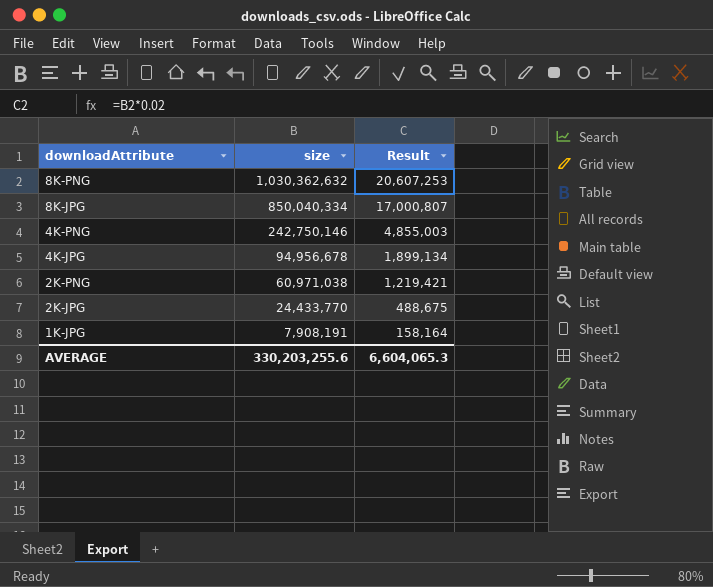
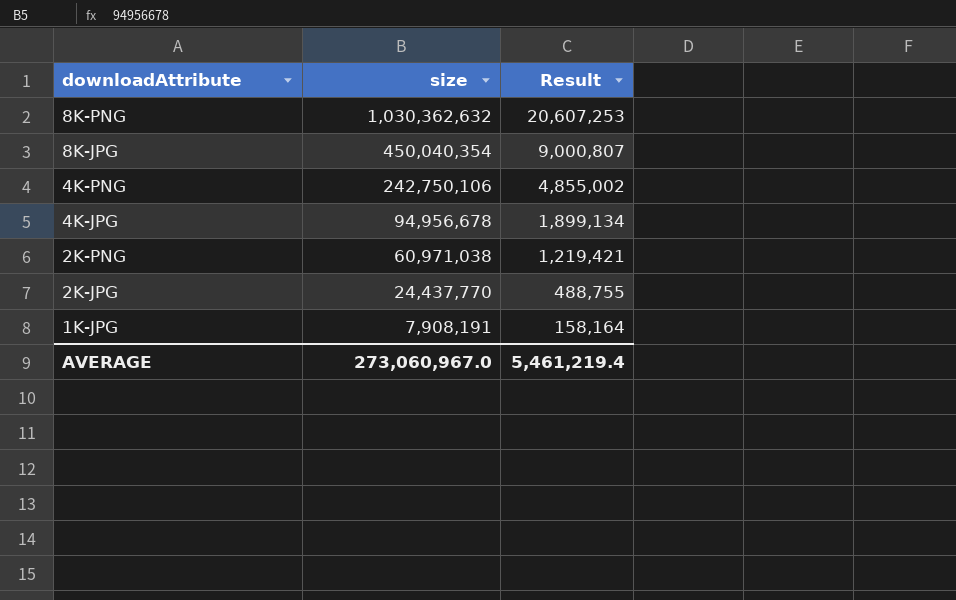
8K-JPG | size: 850,040,334 -> 450,040,354
8K-JPG | Result: 17,000,807 -> 9,000,807
4K-PNG | size: 242,750,146 -> 242,750,106
4K-PNG | Result: 4,855,003 -> 4,855,002
2K-JPG | size: 24,433,770 -> 24,437,770
2K-JPG | Result: 488,675 -> 488,755
AVERAGE | size: 330,203,255.6 -> 273,060,967.0
AVERAGE | Result: 6,604,065.3 -> 5,461,219.4

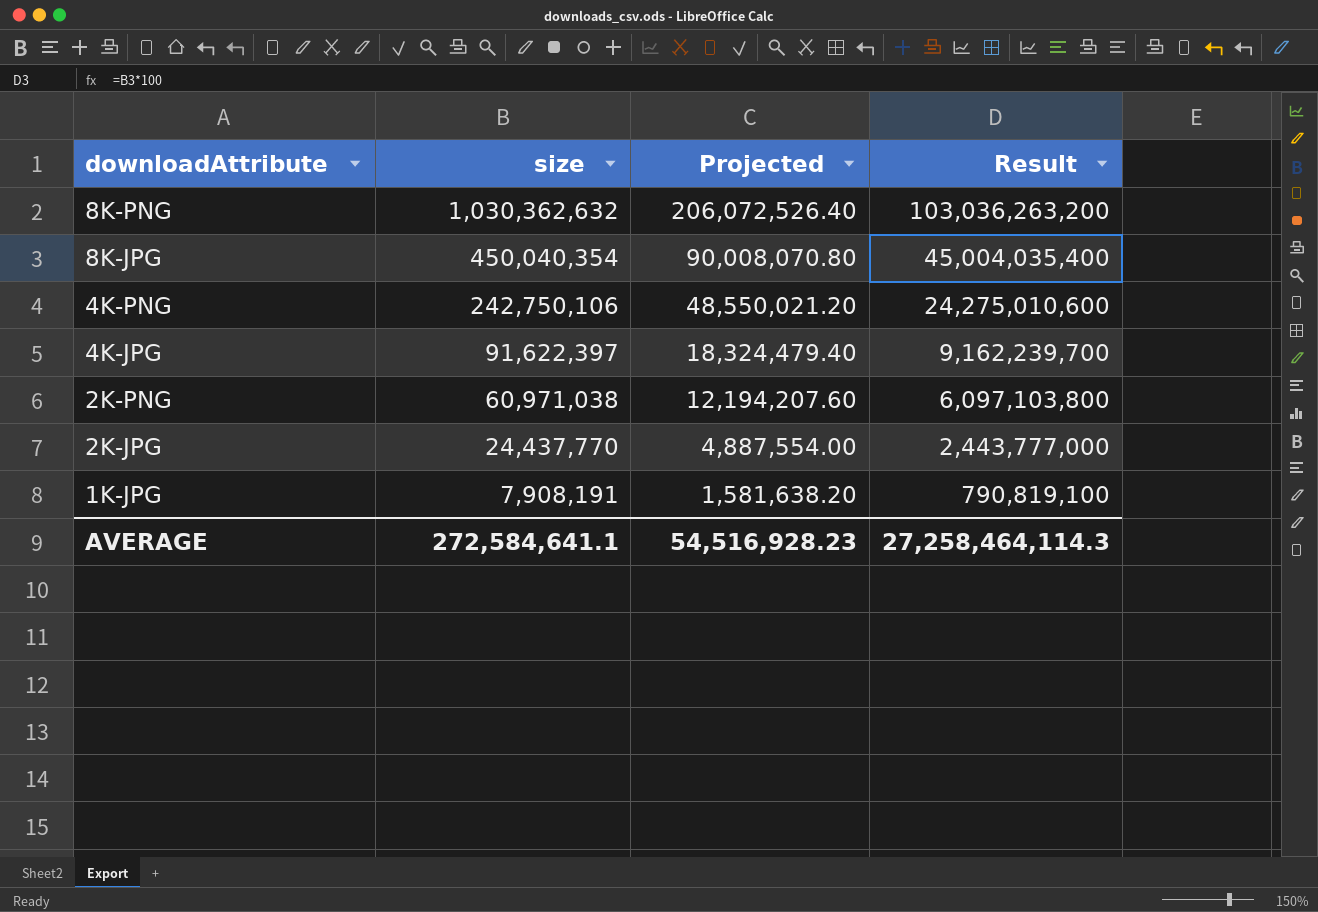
column Projected | formula: none -> [size] * 0.2
column Result | formula: [size] * 0.02 -> [size] * 100
4K-JPG | size: 94,956,678 -> 91,622,397
AVERAGE | size: 273,060,967.0 -> 272,584,641.1
AVERAGE | Result: 5,461,219.4 -> 27,258,464,114.3

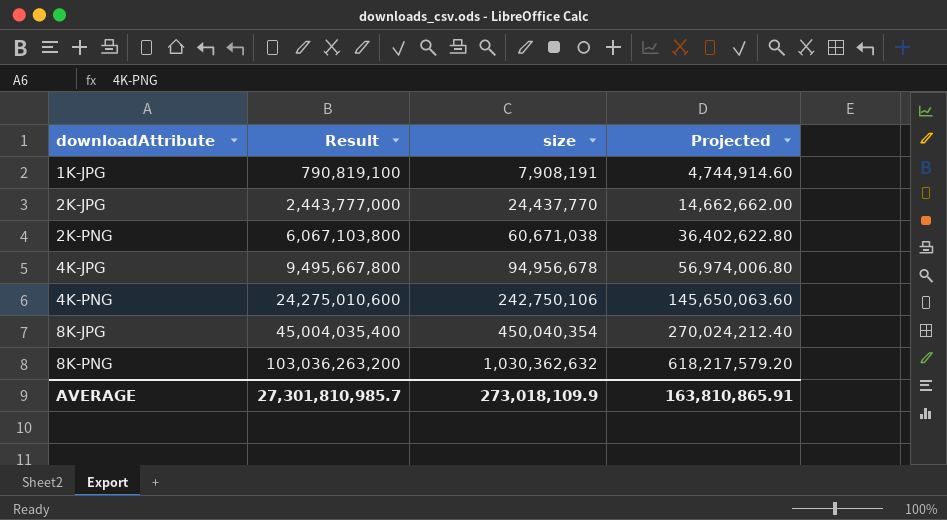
row order: downloadAttribute descending -> downloadAttribute ascending
column Result | position: 4 -> 2
column Projected | formula: [size] * 0.2 -> [size] * 0.6
2K-PNG | Result: 6,097,103,800 -> 6,067,103,800
2K-PNG | size: 60,971,038 -> 60,671,038
4K-JPG | Result: 9,162,239,700 -> 9,495,667,800
4K-JPG | size: 91,622,397 -> 94,956,678
AVERAGE | Result: 27,258,464,114.3 -> 27,301,810,985.7
AVERAGE | size: 272,584,641.1 -> 273,018,109.9
AVERAGE | Projected: 54,516,928.23 -> 163,810,865.91

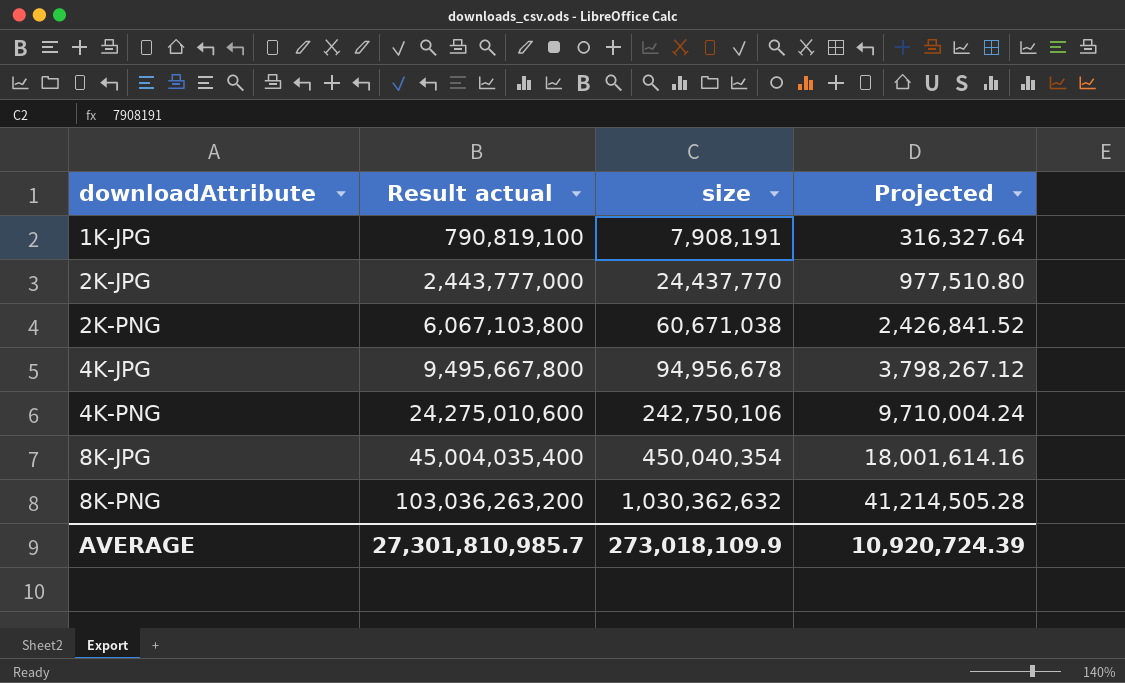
column name: Result -> Result actual
column Projected | formula: [size] * 0.6 -> [size] * 0.04
AVERAGE | Projected: 163,810,865.91 -> 10,920,724.39

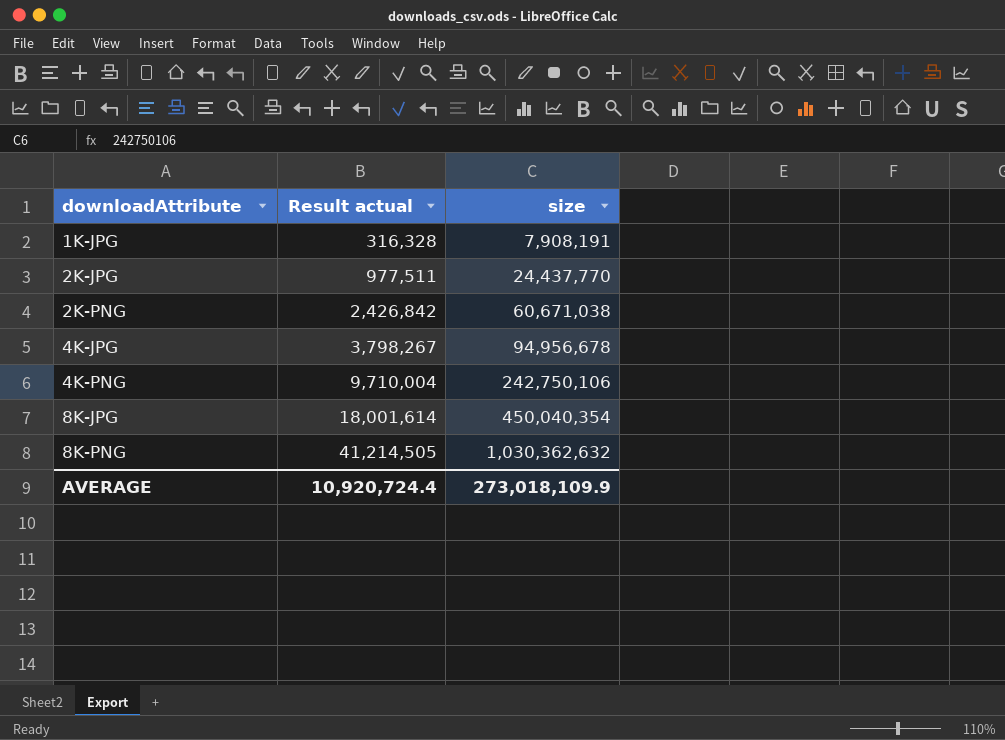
column Projected | formula: [size] * 0.04 -> none
column Result actual | formula: [size] * 100 -> [size] * 0.04
AVERAGE | Result actual: 27,301,810,985.7 -> 10,920,724.4

